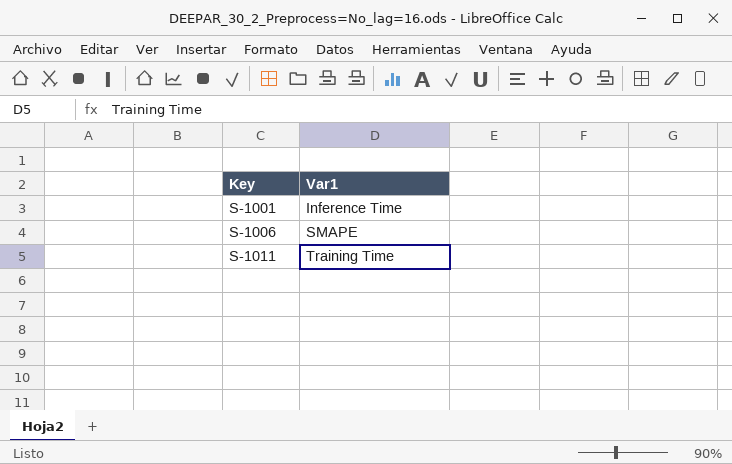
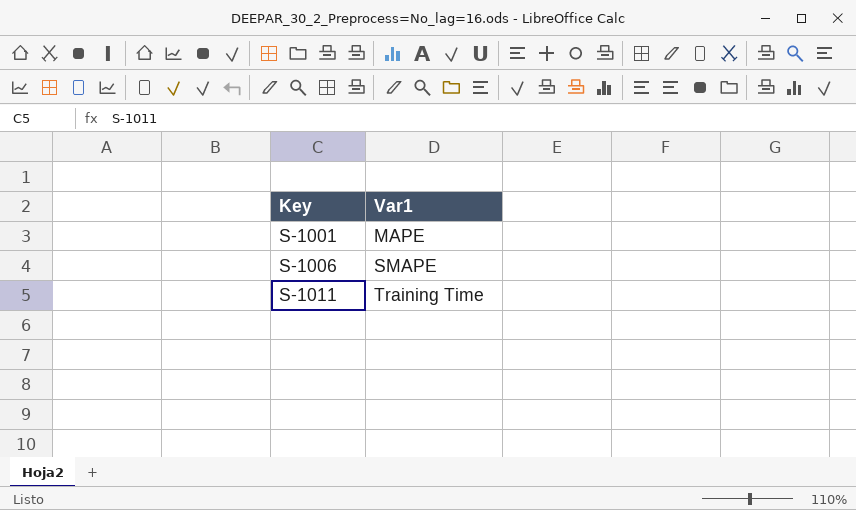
S-1001 | Var1: Inference Time -> MAPE

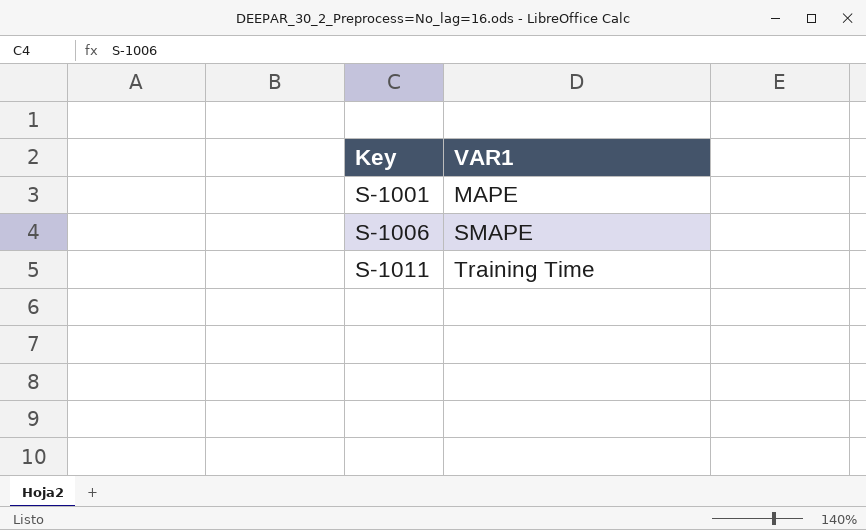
column name: Var1 -> VAR1

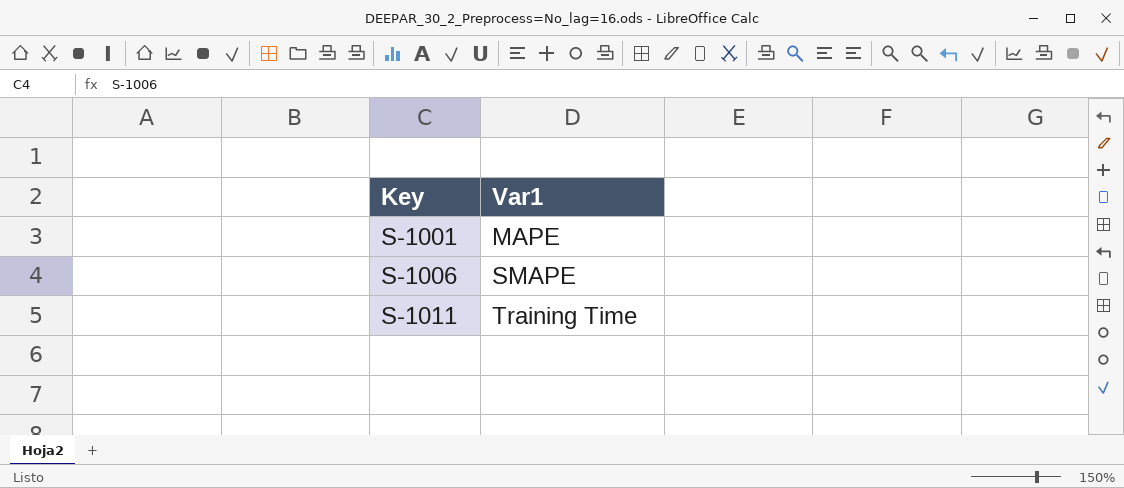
column name: VAR1 -> Var1

